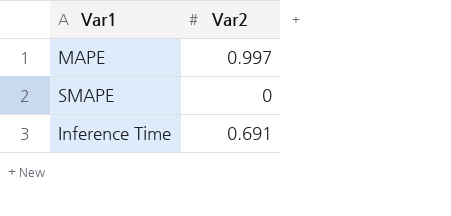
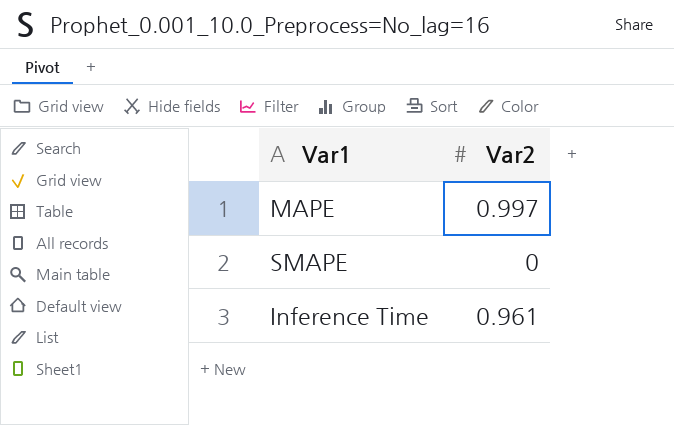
Inference Time | Var2: 0.691 -> 0.961

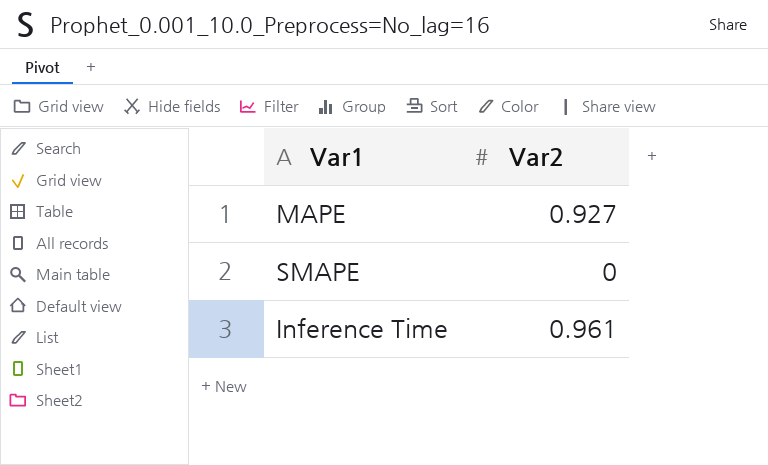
MAPE | Var2: 0.997 -> 0.927

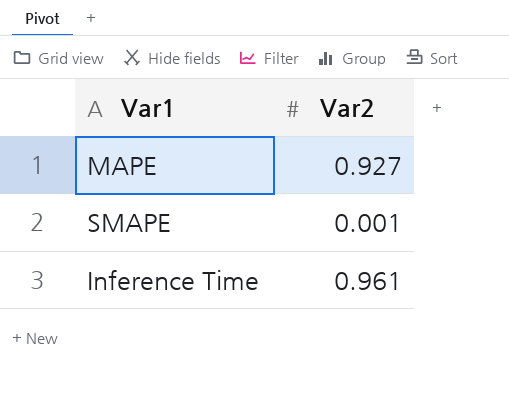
SMAPE | Var2: 0 -> 0.001

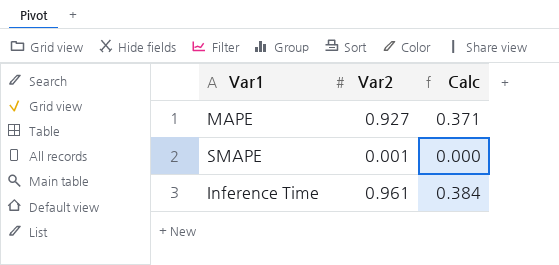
column Calc | formula: none -> [Var2] * 0.4

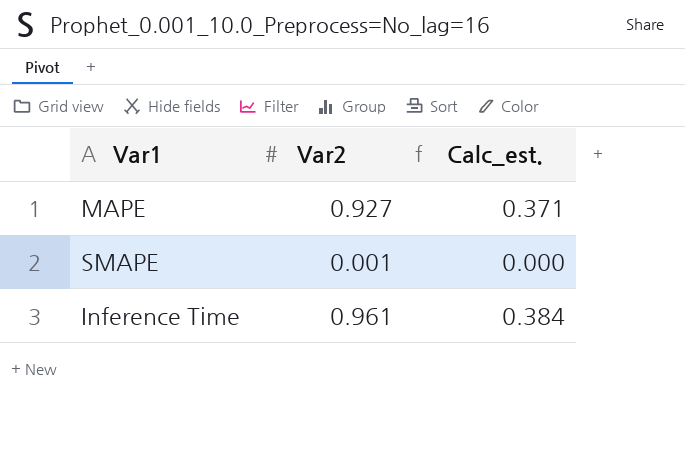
column name: Calc -> Calc_est.

